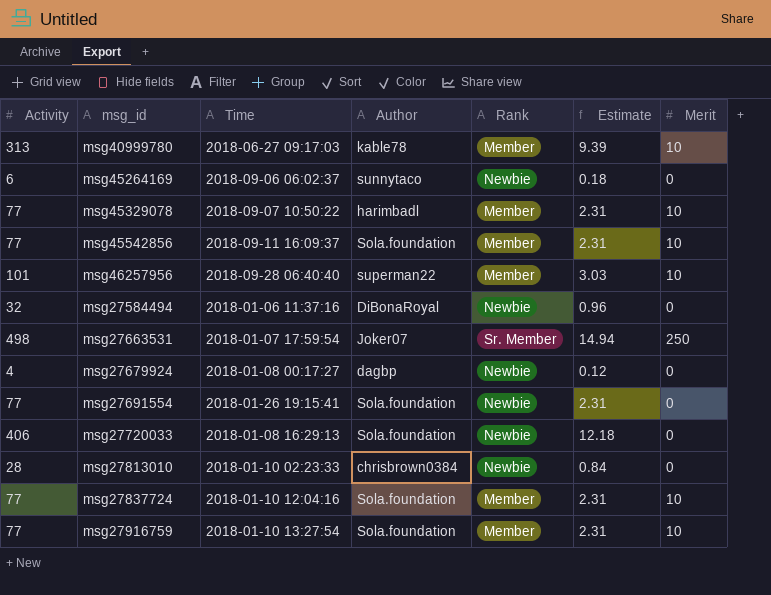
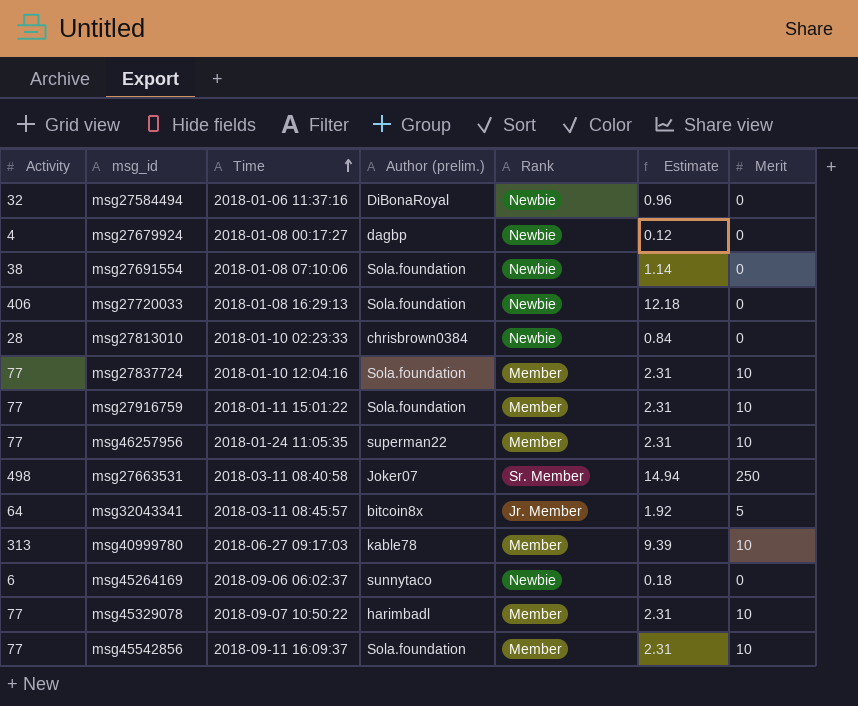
row order: none -> Time ascending
column name: Author -> Author (prelim.)
msg27691554 | Activity: 77 -> 38
msg27691554 | Time: 2018-01-26 19:15:41 -> 2018-01-08 07:10:06
msg27691554 | Estimate: 2.31 -> 1.14
msg27916759 | Time: 2018-01-10 13:27:54 -> 2018-01-11 15:01:22
msg46257956 | Activity: 101 -> 77
msg46257956 | Time: 2018-09-28 06:40:40 -> 2018-01-24 11:05:35
msg46257956 | Estimate: 3.03 -> 2.31
msg27663531 | Time: 2018-01-07 17:59:54 -> 2018-03-11 08:40:58
row msg32043341: none -> 64 | 2018-03-11 08:45:57 | bitcoin8x | Jr. Member | 1.92 | 5

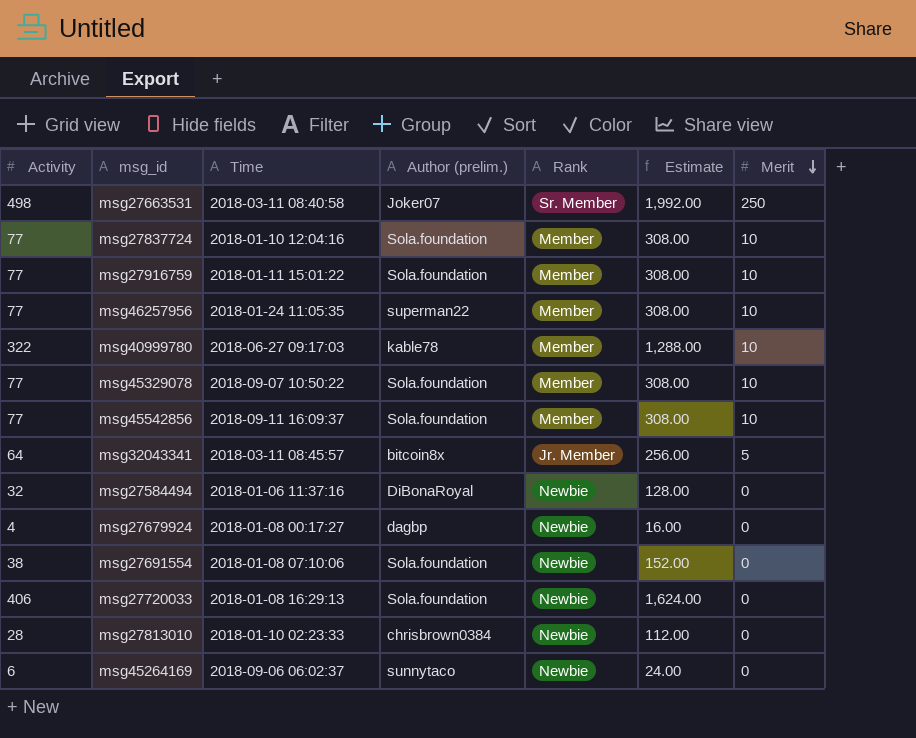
row order: Time ascending -> Merit descending
column Estimate | formula: [Activity] * 0.03 -> [Activity] * 4
msg40999780 | Activity: 313 -> 322
msg45329078 | Author (prelim.): harimbadl -> Sola.foundation

